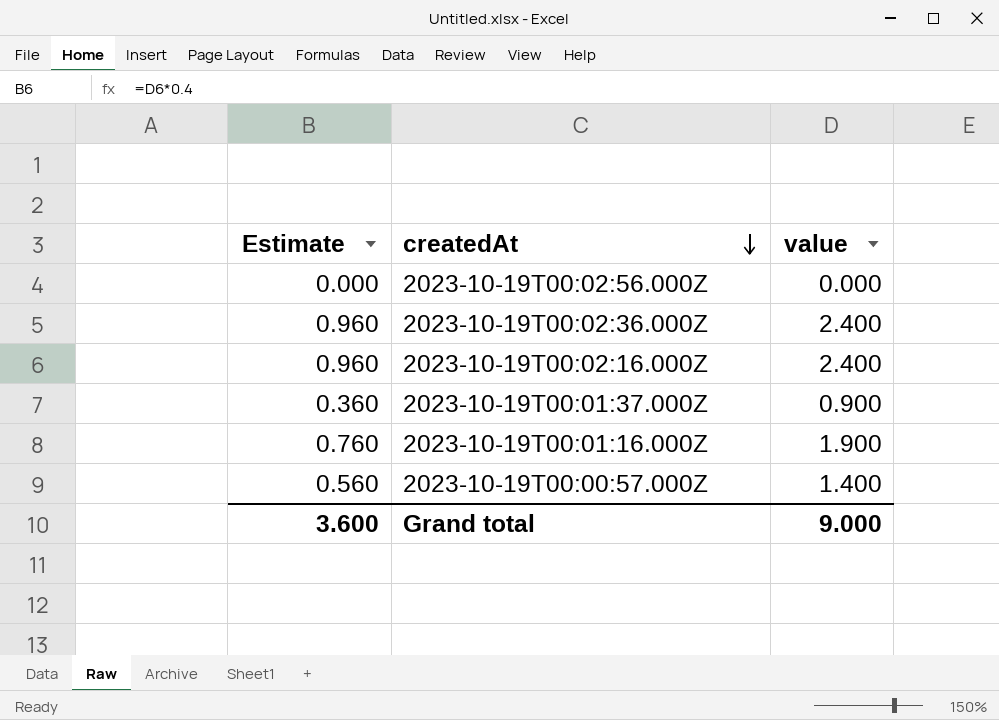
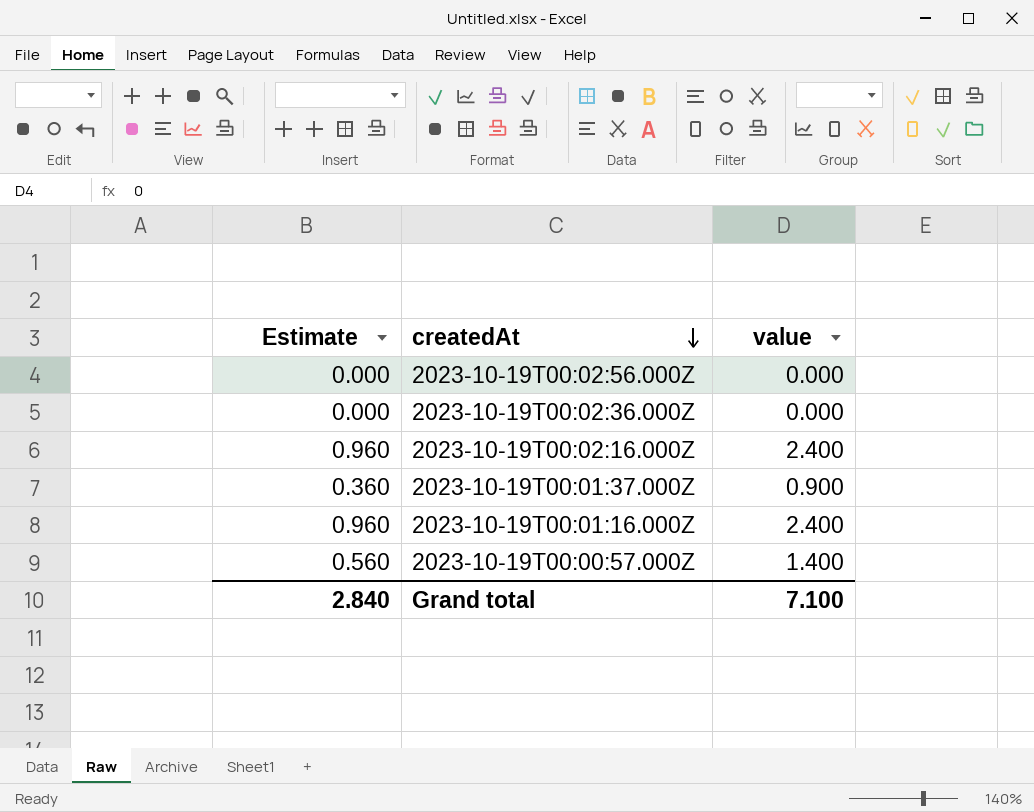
2023-10-19T00:02:36.000Z | Estimate: 0.960 -> 0.000
2023-10-19T00:02:36.000Z | value: 2.400 -> 0.000
2023-10-19T00:01:16.000Z | Estimate: 0.760 -> 0.960
2023-10-19T00:01:16.000Z | value: 1.900 -> 2.400
Grand total | Estimate: 3.600 -> 2.840
Grand total | value: 9.000 -> 7.100

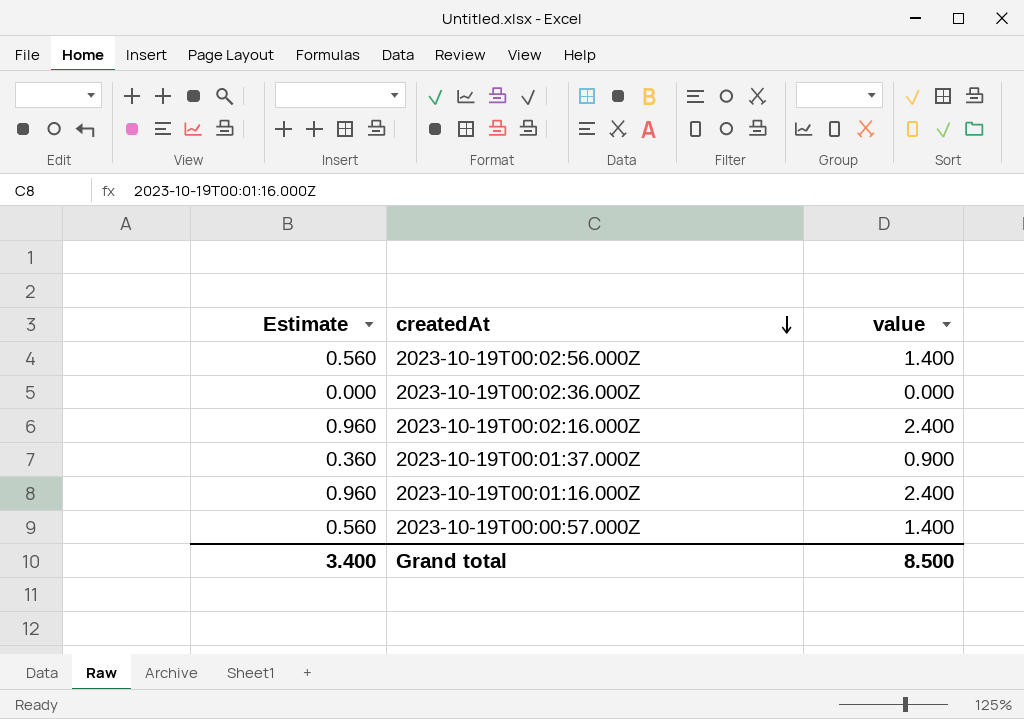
2023-10-19T00:02:56.000Z | Estimate: 0.000 -> 0.560
2023-10-19T00:02:56.000Z | value: 0.000 -> 1.400
Grand total | Estimate: 2.840 -> 3.400
Grand total | value: 7.100 -> 8.500

